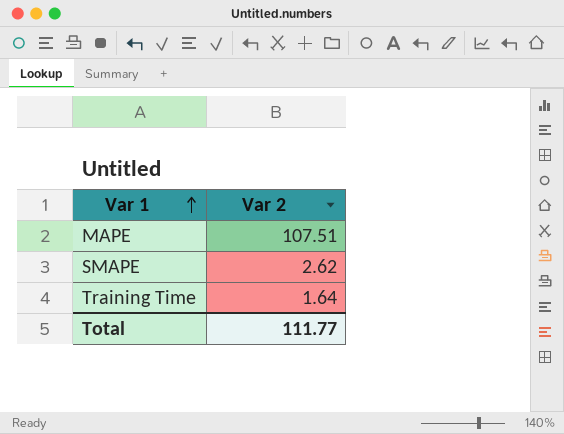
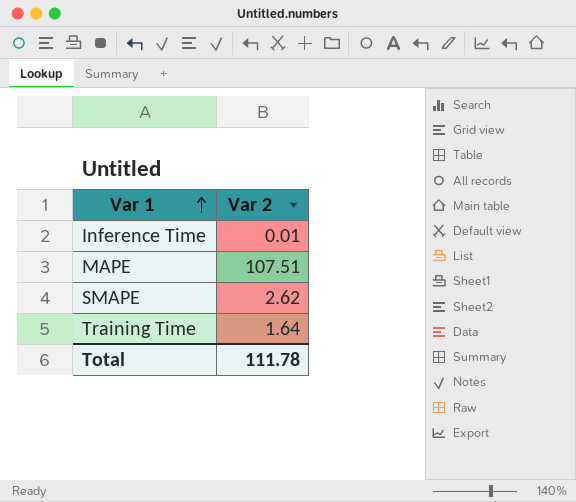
row Inference Time: none -> 0.01
Total | Var 2: 111.77 -> 111.78

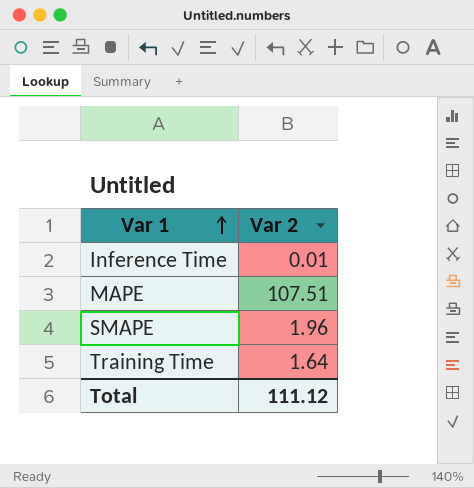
SMAPE | Var 2: 2.62 -> 1.96
Total | Var 2: 111.78 -> 111.12

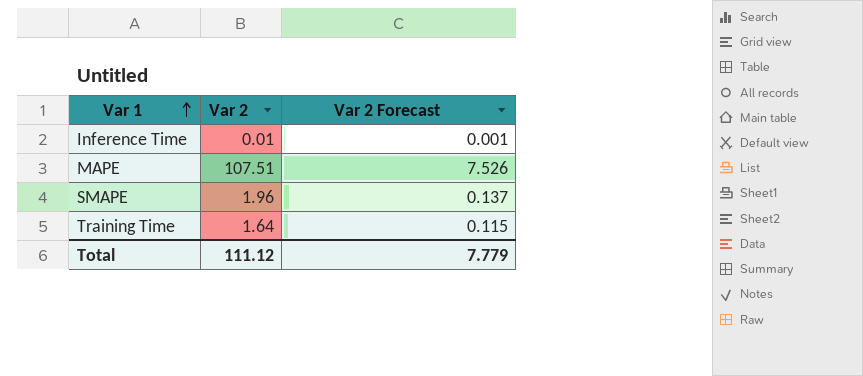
column Var 2 Forecast | formula: none -> [Var 2] * 0.07

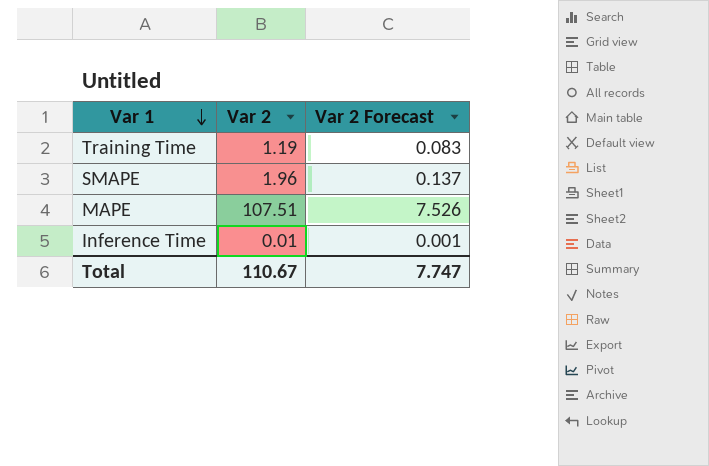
row order: Var 1 ascending -> Var 1 descending
Training Time | Var 2: 1.64 -> 1.19
Training Time | Var 2 Forecast: 0.115 -> 0.083
Total | Var 2: 111.12 -> 110.67
Total | Var 2 Forecast: 7.779 -> 7.747

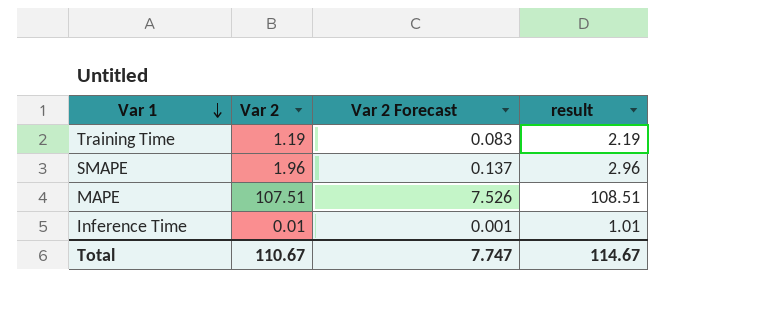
column result | formula: none -> [Var 2] + 1

